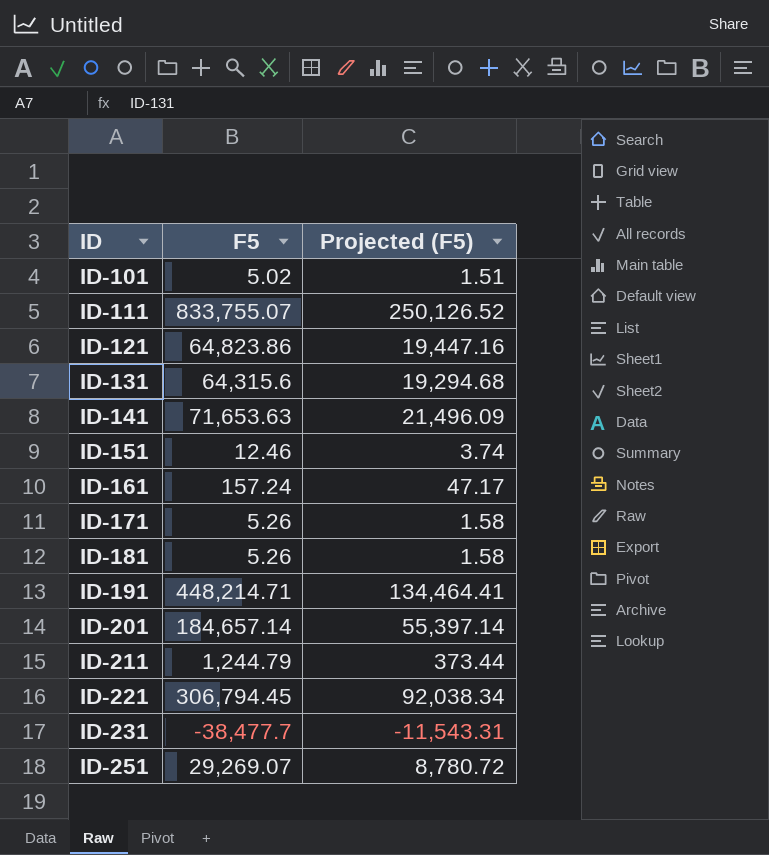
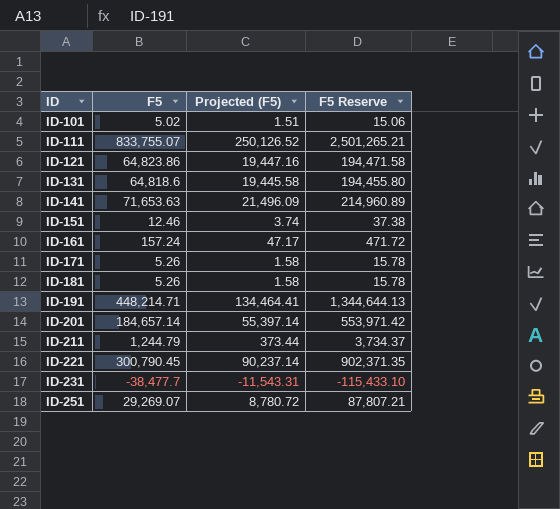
column F5 Reserve | formula: none -> [F5] * 3
ID-131 | F5: 64,315.6 -> 64,818.6
ID-131 | Projected (F5): 19,294.68 -> 19,445.58
ID-221 | F5: 306,794.45 -> 300,790.45
ID-221 | Projected (F5): 92,038.34 -> 90,237.14

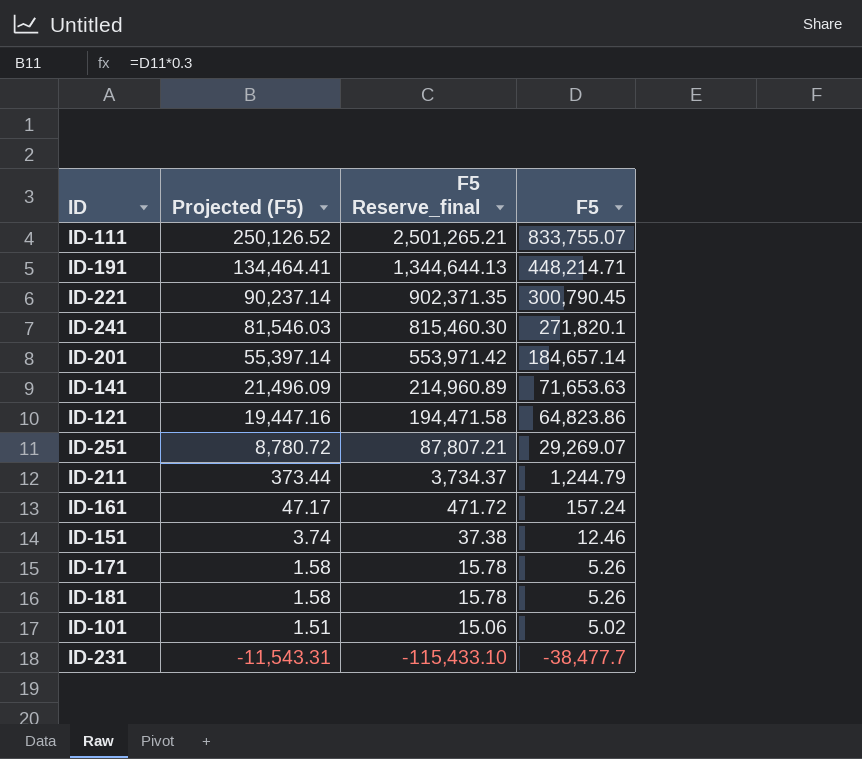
row order: ID ascending -> Projected (F5) descending
column name: F5 Reserve -> F5 Reserve_final
column F5 | position: 2 -> 4
row ID-131: 64,818.6 | 19,445.58 | 194,455.80 -> none
row ID-241: none -> 81,546.03 | 815,460.30 | 271,820.1

